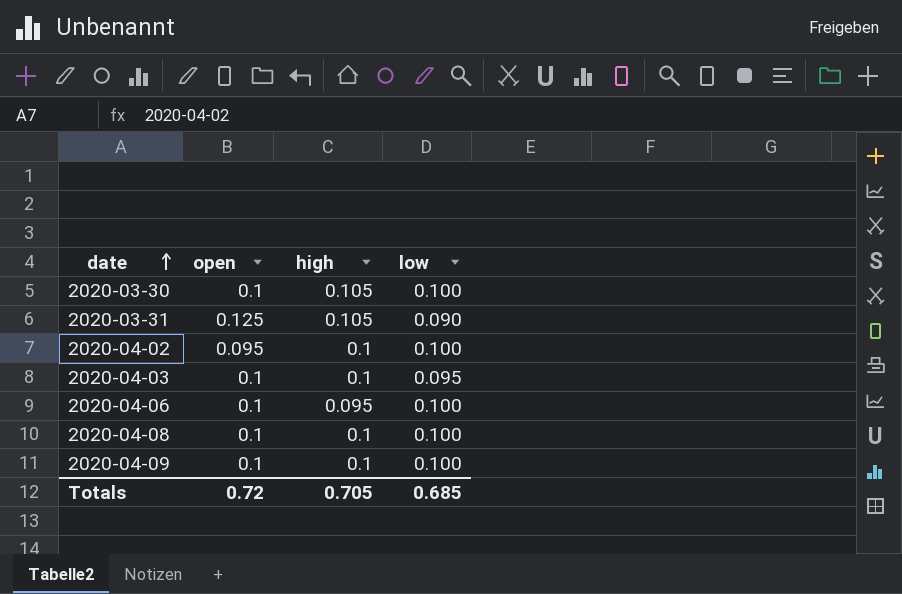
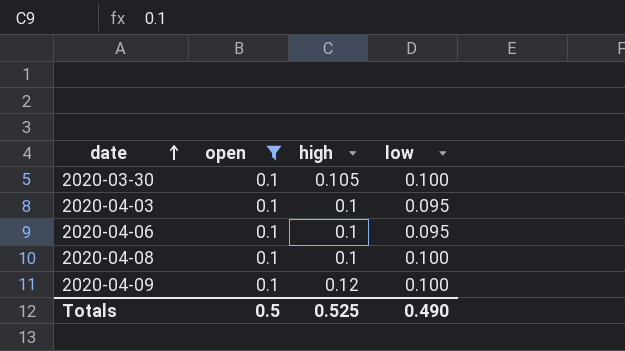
filter: none -> open = 0.1
2020-04-06 | high: 0.095 -> 0.1
2020-04-06 | low: 0.100 -> 0.095
2020-04-09 | high: 0.1 -> 0.12
Totals | open: 0.72 -> 0.5
Totals | high: 0.705 -> 0.525
Totals | low: 0.685 -> 0.490

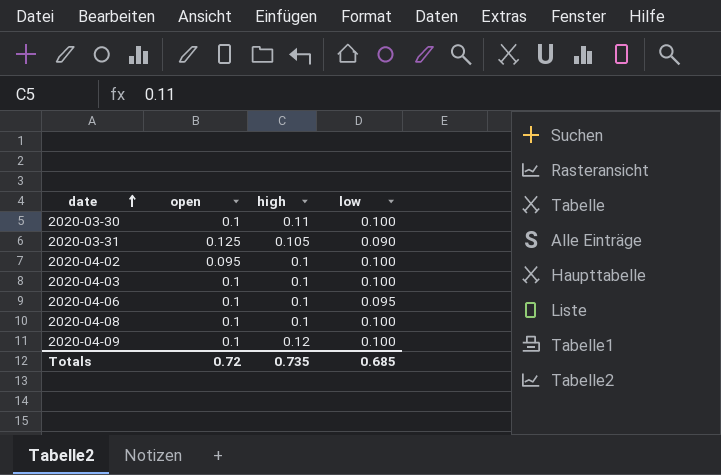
filter: open = 0.1 -> none
2020-03-30 | high: 0.105 -> 0.11
2020-04-03 | low: 0.095 -> 0.100
Totals | open: 0.5 -> 0.72
Totals | high: 0.525 -> 0.735
Totals | low: 0.490 -> 0.685

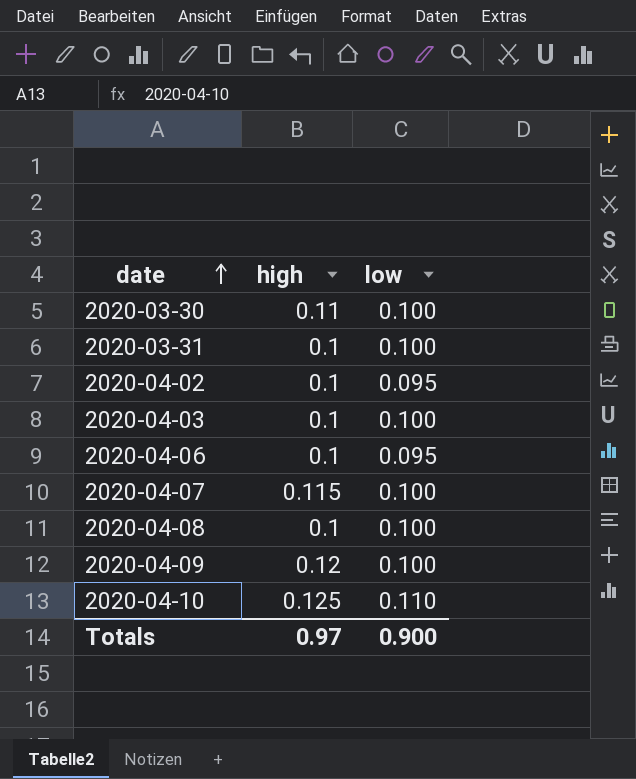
column open | position: 2 -> none
2020-03-31 | high: 0.105 -> 0.1
2020-03-31 | low: 0.090 -> 0.100
2020-04-02 | low: 0.100 -> 0.095
row 2020-04-07: none -> 0.115 | 0.100
row 2020-04-10: none -> 0.125 | 0.110
Totals | high: 0.735 -> 0.97
Totals | low: 0.685 -> 0.900

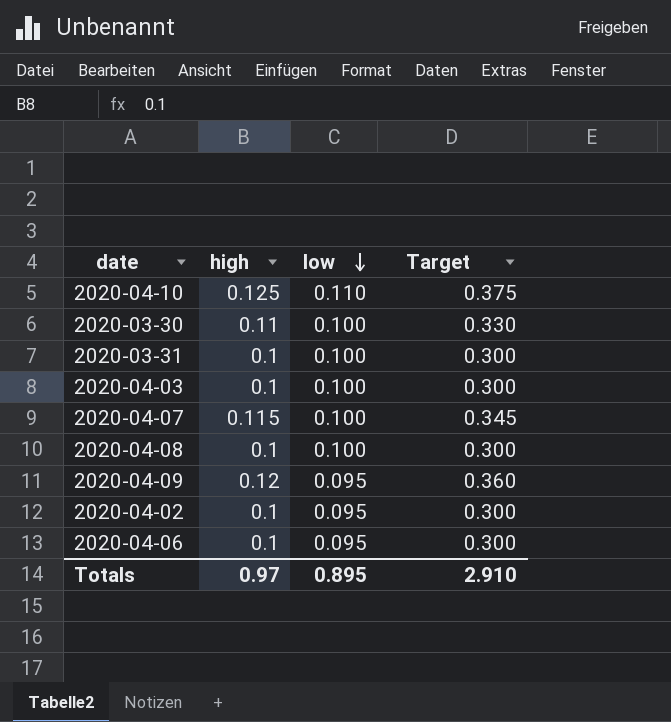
row order: date ascending -> low descending
column Target | formula: none -> [high] * 3
2020-04-09 | low: 0.100 -> 0.095
Totals | low: 0.900 -> 0.895

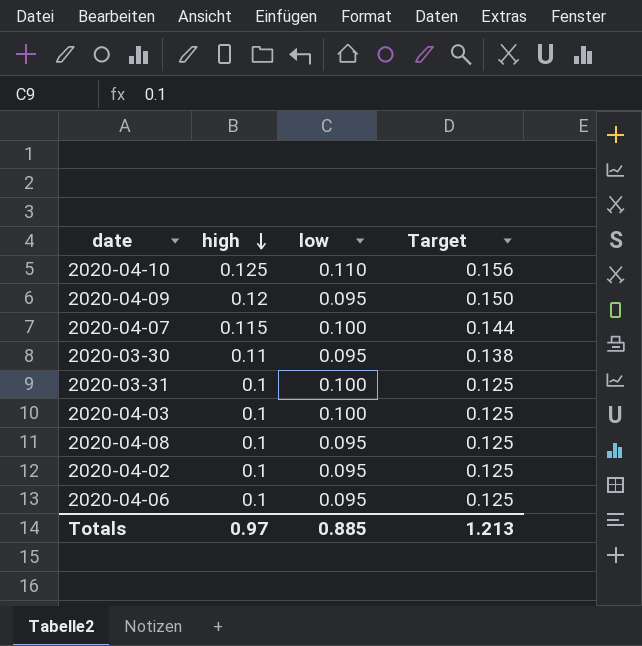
row order: low descending -> high descending
column Target | formula: [high] * 3 -> [high] * 1.25
2020-03-30 | low: 0.100 -> 0.095
2020-04-08 | low: 0.100 -> 0.095
Totals | low: 0.895 -> 0.885
Totals | Target: 2.910 -> 1.213

